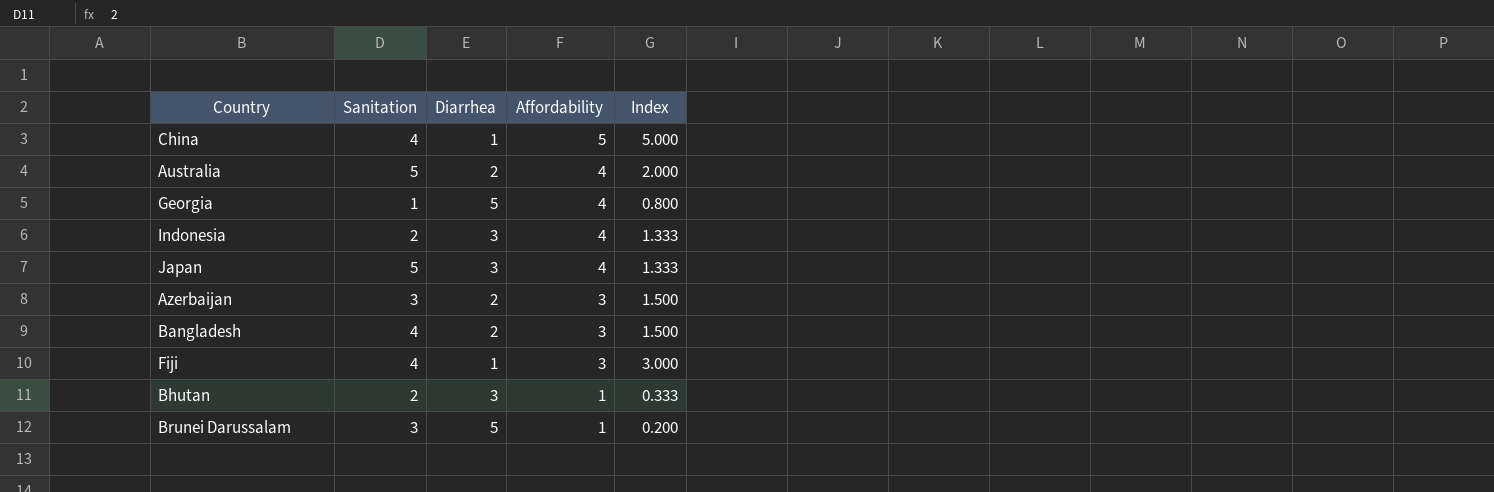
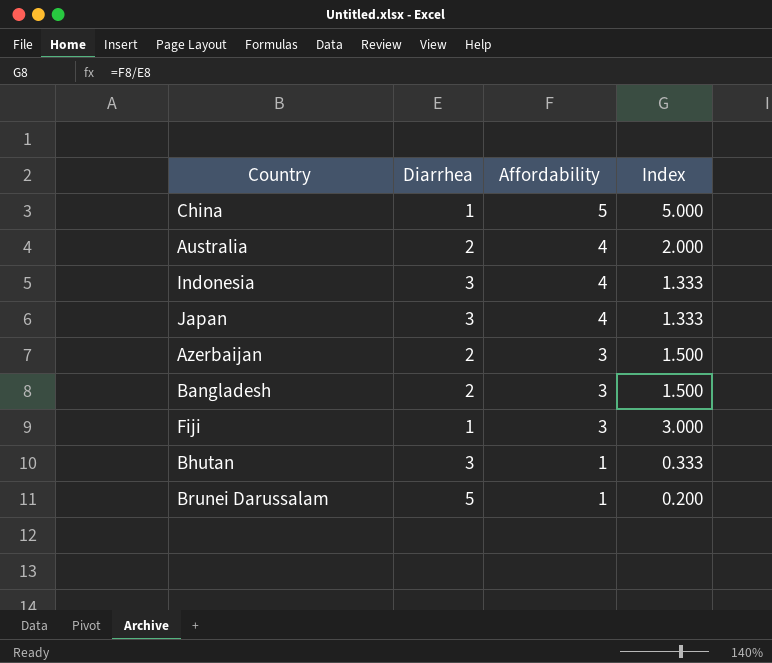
column Sanitation | position: 2 -> none
row Georgia: 1 | 5 | 4 | 0.800 -> none

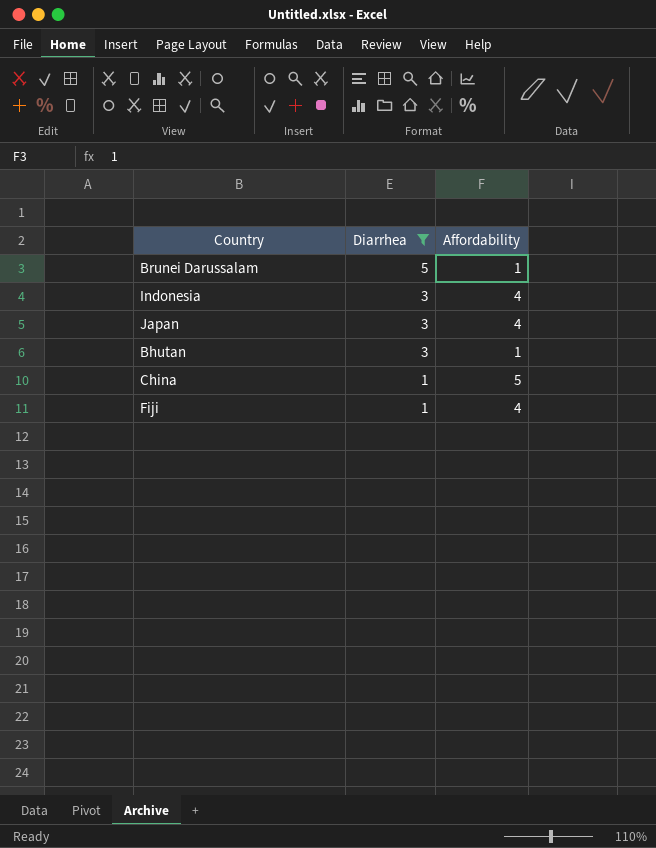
filter: none -> Diarrhea != 2
row order: Affordability descending -> Diarrhea descending
column Index | formula: [Affordability] / [Diarrhea] -> none
Fiji | Affordability: 3 -> 4

